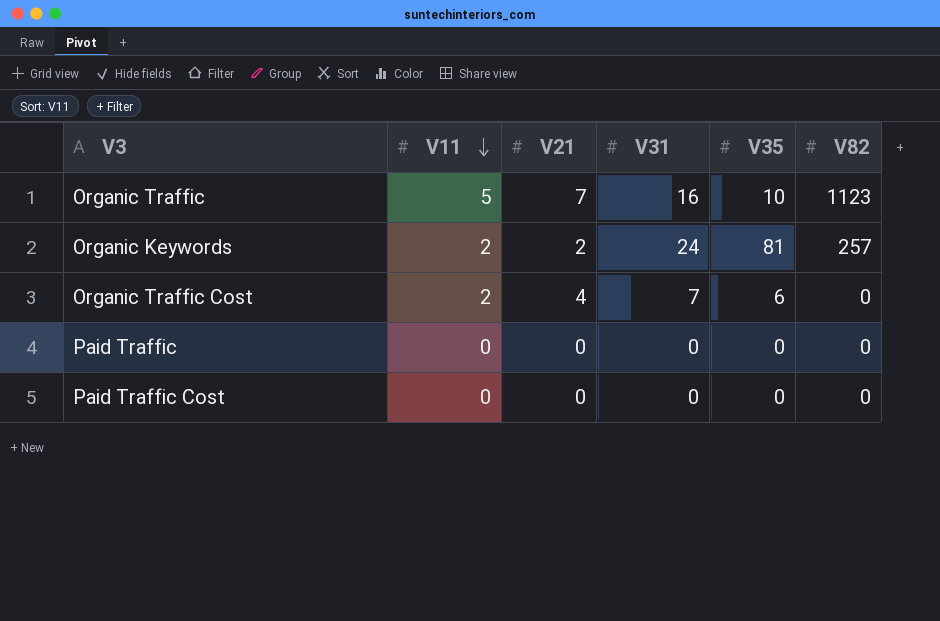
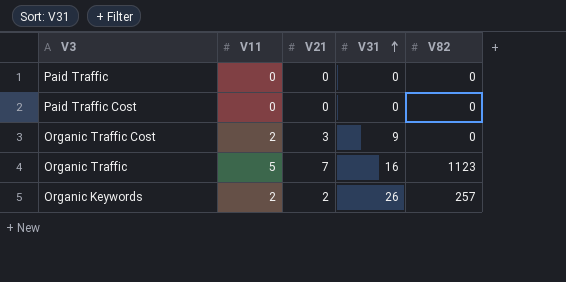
row order: V11 descending -> V31 ascending
column V35 | position: 5 -> none
Organic Traffic Cost | V21: 4 -> 3
Organic Traffic Cost | V31: 7 -> 9
Organic Keywords | V31: 24 -> 26

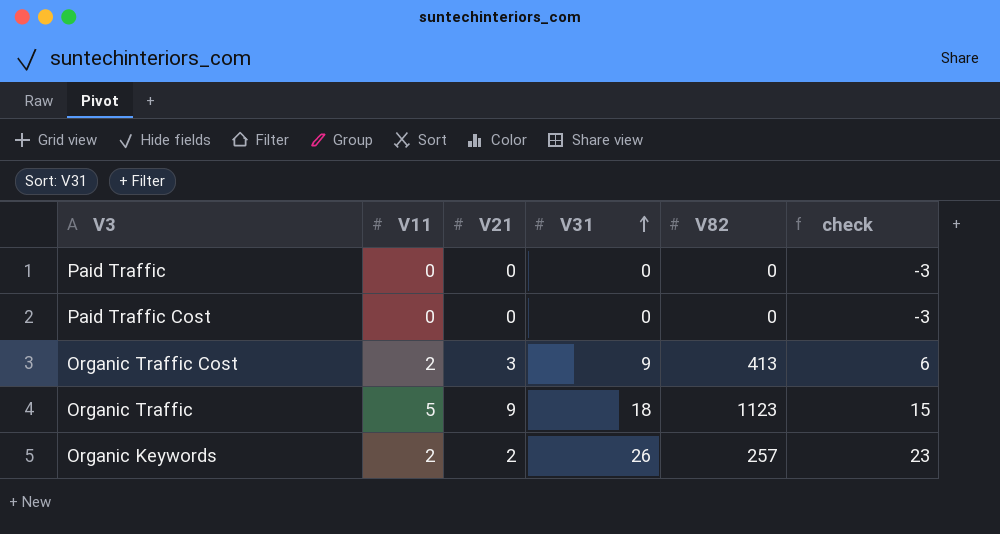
column check | formula: none -> [V31] - 3
Organic Traffic Cost | V82: 0 -> 413
Organic Traffic | V21: 7 -> 9
Organic Traffic | V31: 16 -> 18

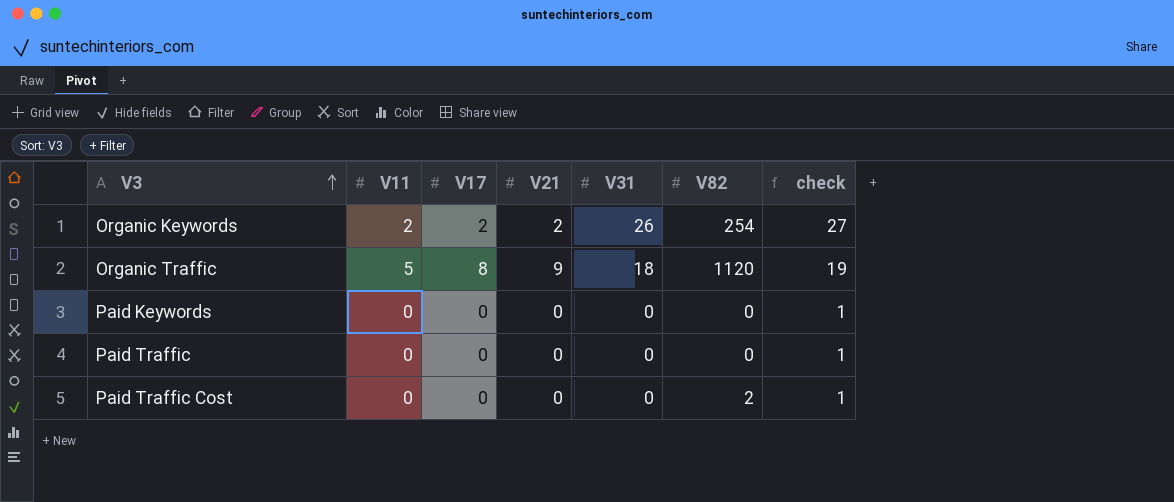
row order: V31 ascending -> V3 ascending
column V17 | position: none -> 3
column check | formula: [V31] - 3 -> [V31] + 1
row Organic Traffic Cost: 2 | 3 | 9 | 413 | 6 -> none
Organic Keywords | V82: 257 -> 254
Organic Traffic | V82: 1123 -> 1120
row Paid Keywords: none -> 0 | 0 | 0 | 0 | 0 | 1
Paid Traffic Cost | V82: 0 -> 2

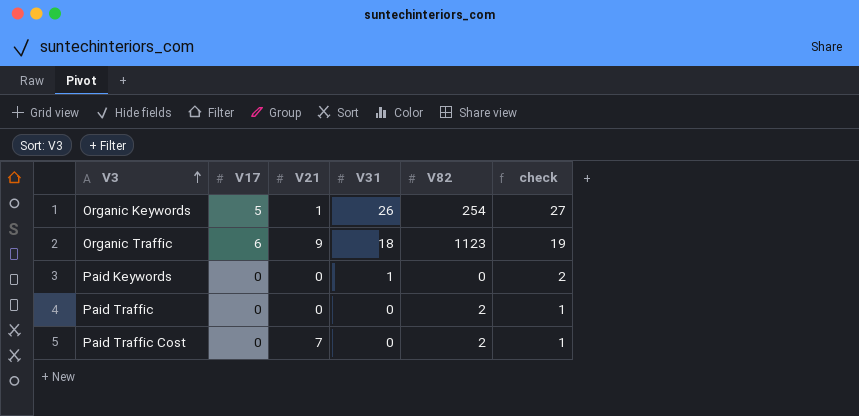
column V11 | position: 2 -> none
Organic Keywords | V17: 2 -> 5
Organic Keywords | V21: 2 -> 1
Organic Traffic | V17: 8 -> 6
Organic Traffic | V82: 1120 -> 1123
Paid Keywords | V31: 0 -> 1
Paid Keywords | check: 1 -> 2
Paid Traffic | V82: 0 -> 2
Paid Traffic Cost | V21: 0 -> 7

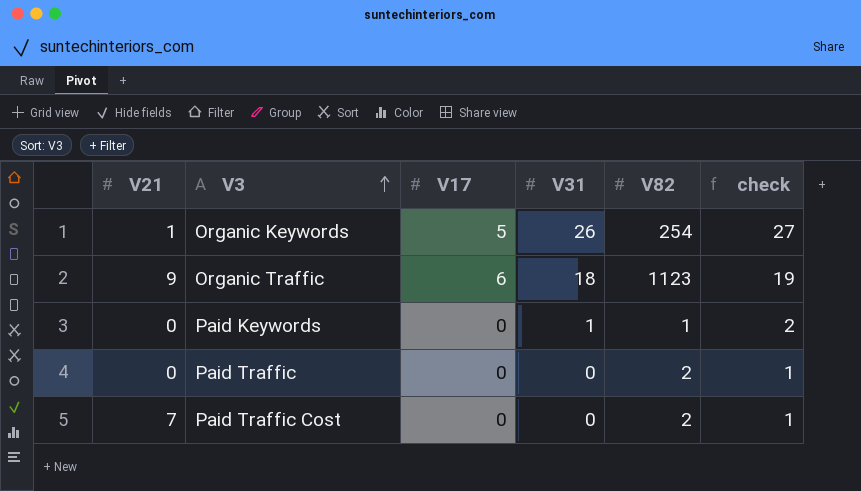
column V21 | position: 3 -> 1
Paid Keywords | V82: 0 -> 1

